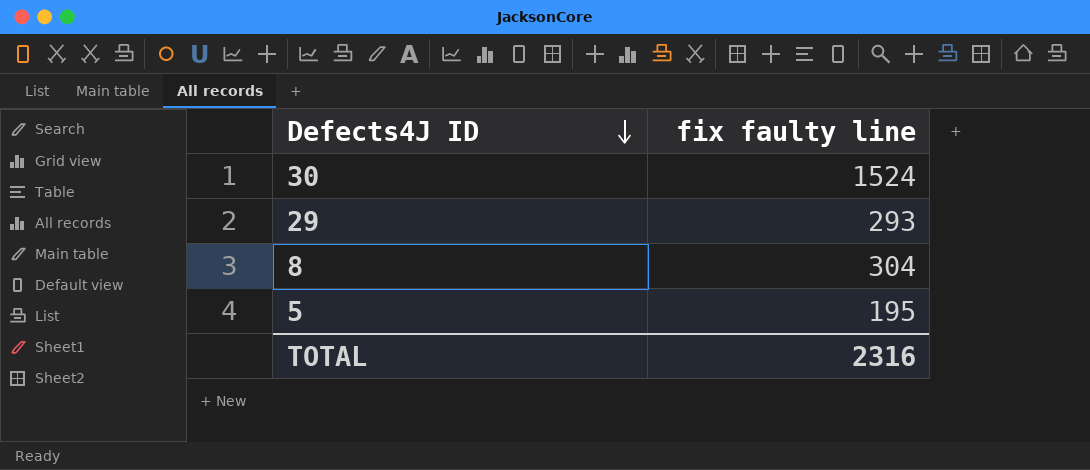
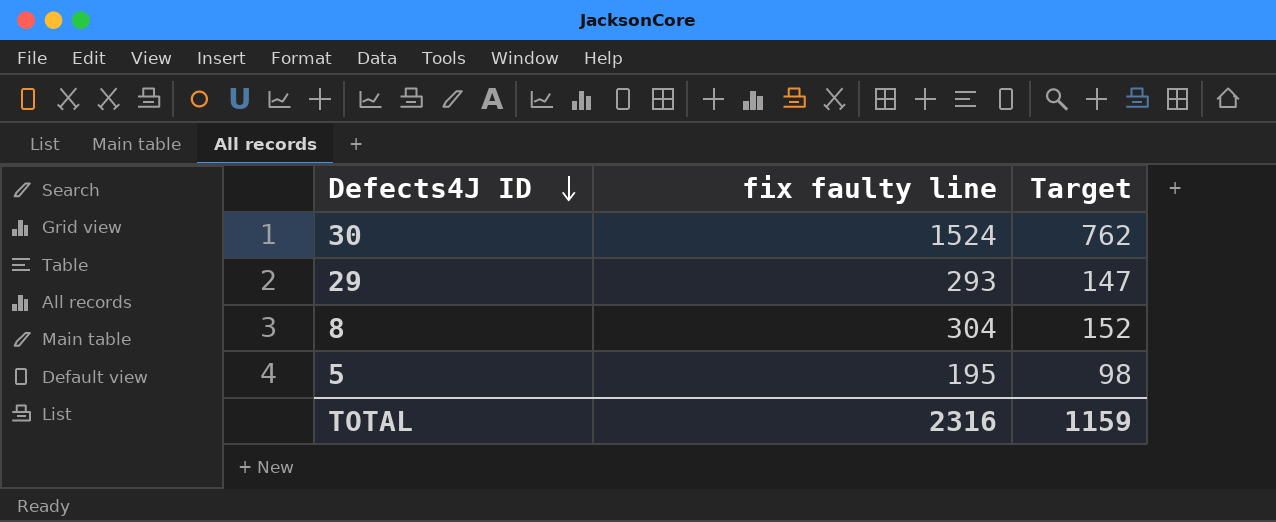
column Target | formula: none -> [fix faulty line] * 0.5

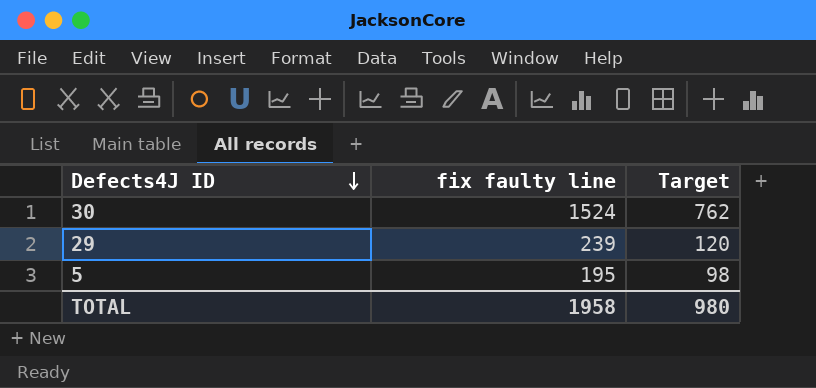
row 8: 304 | 152 -> none
29 | fix faulty line: 293 -> 239
29 | Target: 147 -> 120
TOTAL | fix faulty line: 2316 -> 1958
TOTAL | Target: 1159 -> 980

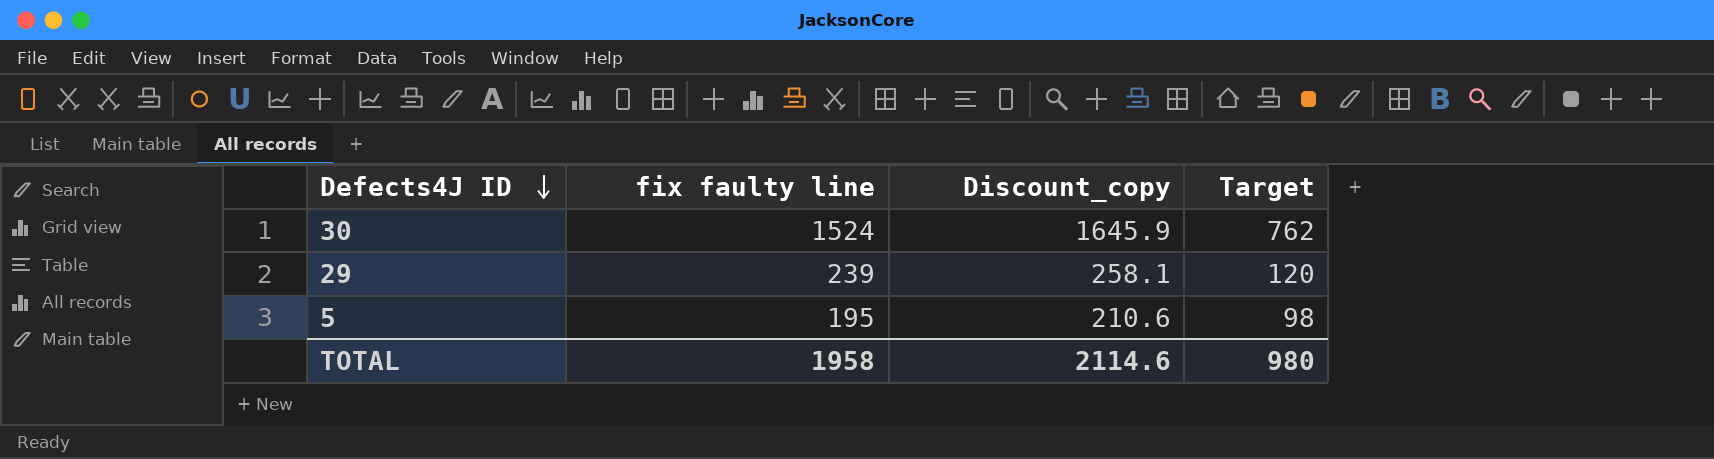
column Discount_copy | formula: none -> [fix faulty line] * 1.08

